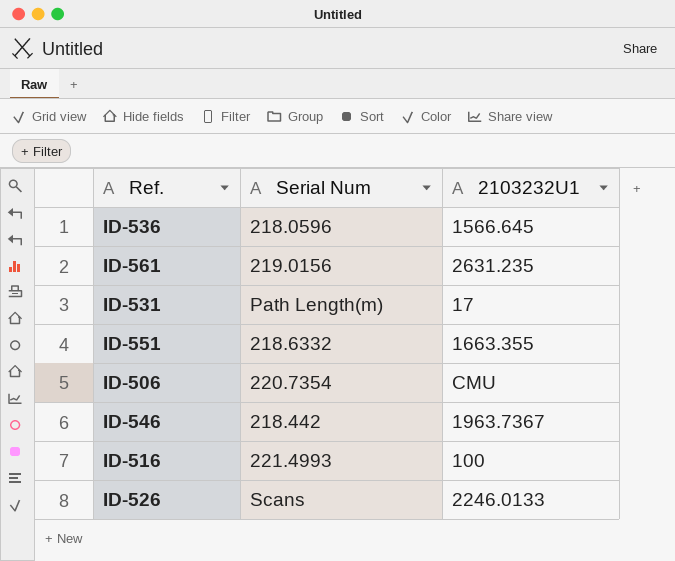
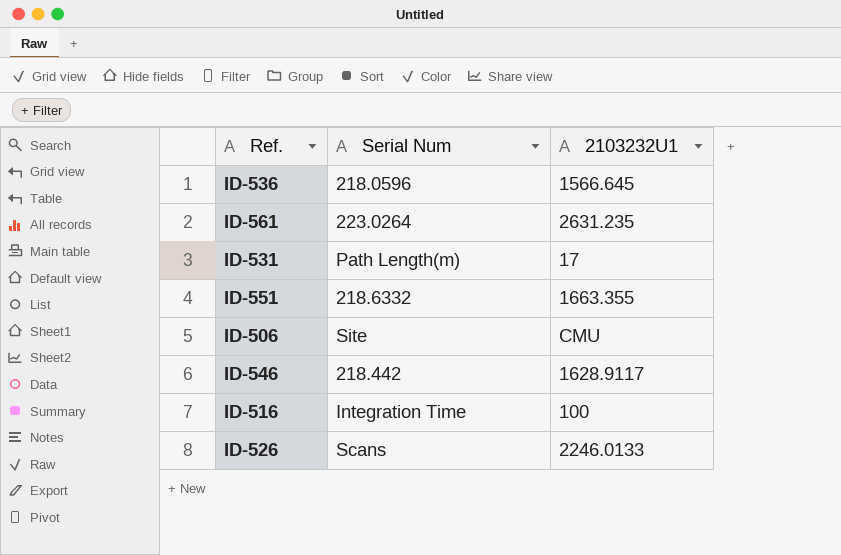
ID-561 | Serial Num: 219.0156 -> 223.0264
ID-506 | Serial Num: 220.7354 -> Site
ID-546 | 2103232U1: 1963.7367 -> 1628.9117
ID-516 | Serial Num: 221.4993 -> Integration Time

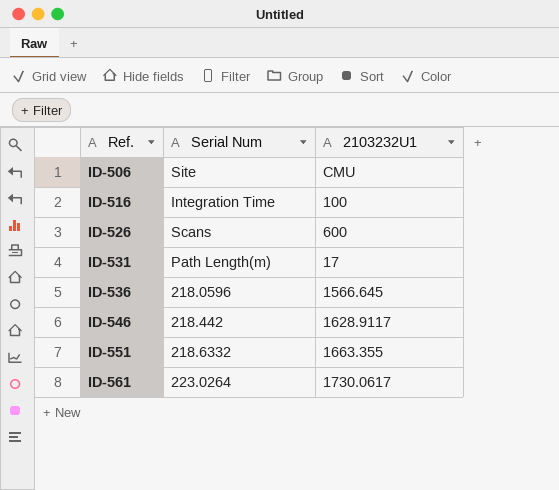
row order: none -> Ref. ascending
ID-526 | 2103232U1: 2246.0133 -> 600
ID-561 | 2103232U1: 2631.235 -> 1730.0617

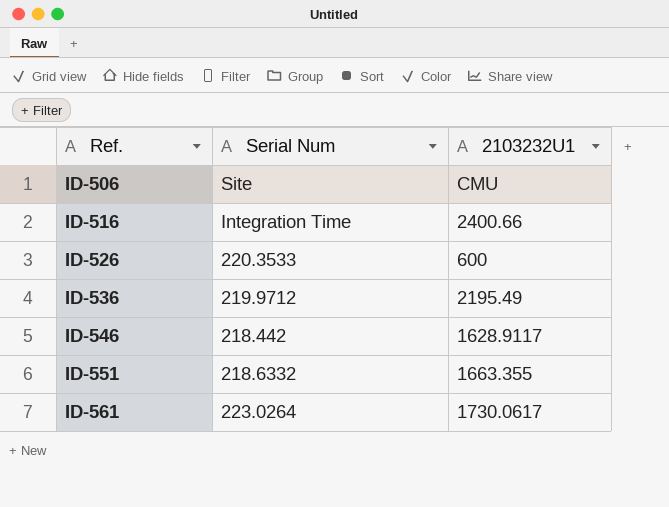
row ID-531: Path Length(m) | 17 -> none
ID-516 | 2103232U1: 100 -> 2400.66
ID-526 | Serial Num: Scans -> 220.3533
ID-536 | Serial Num: 218.0596 -> 219.9712
ID-536 | 2103232U1: 1566.645 -> 2195.49

